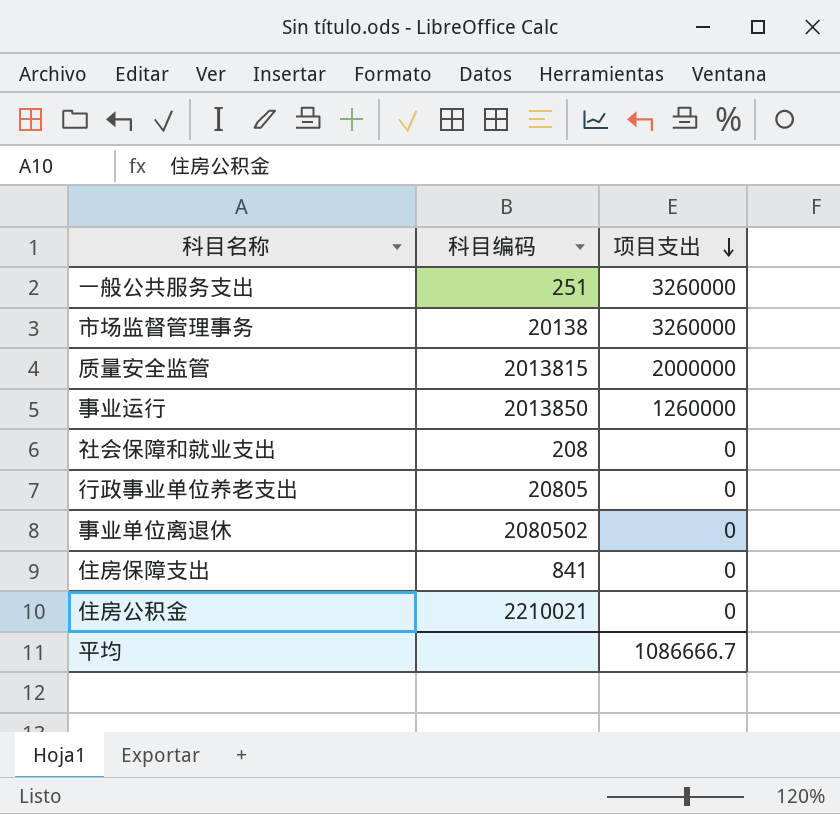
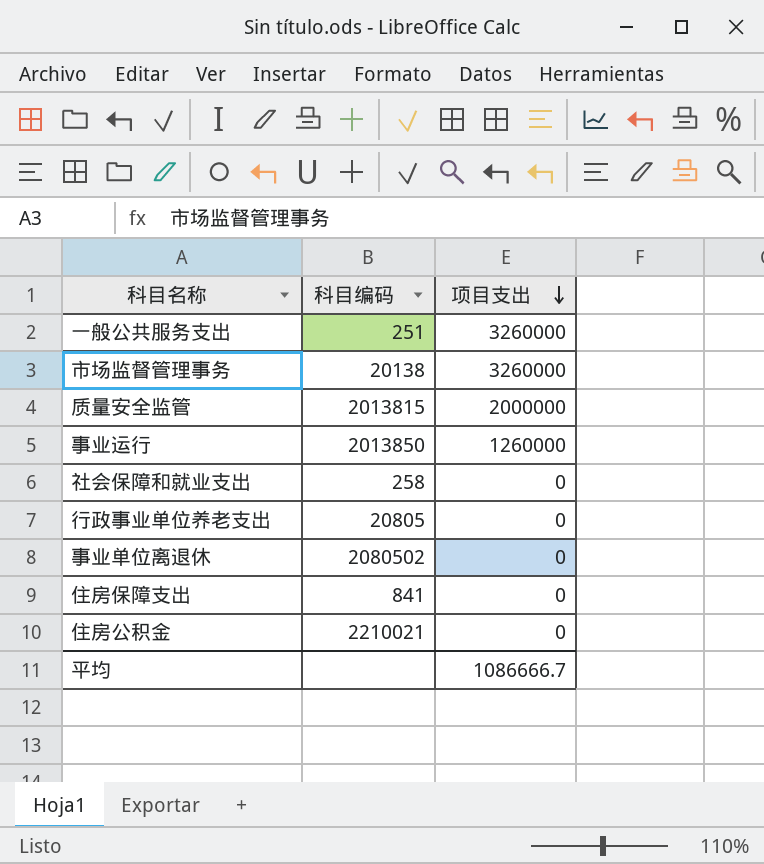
社会保障和就业支出 | 科目编码: 208 -> 258

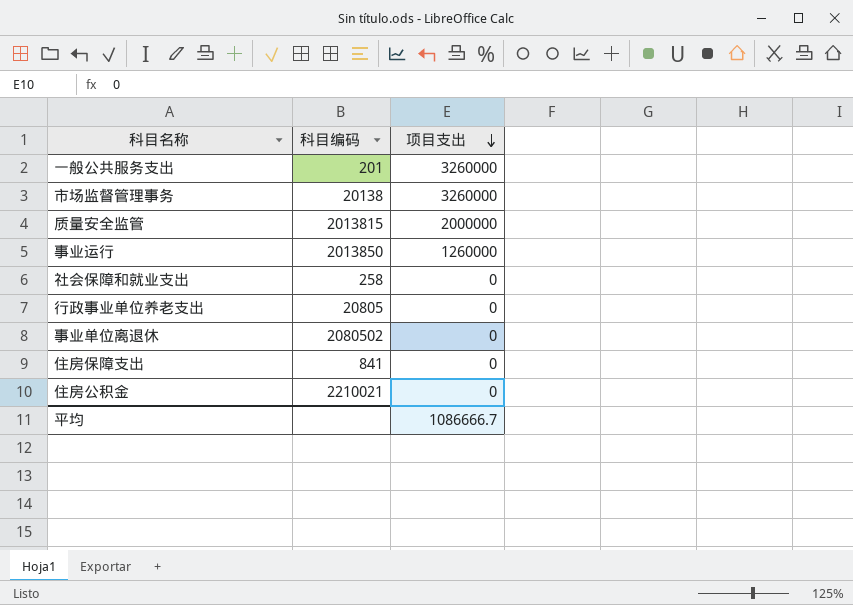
一般公共服务支出 | 科目编码: 251 -> 201

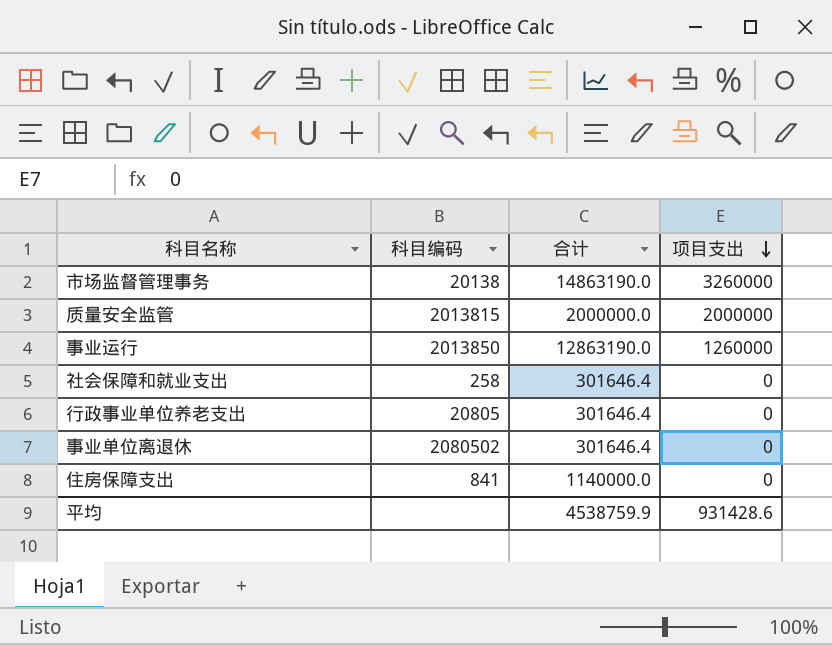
column 合计 | position: none -> 3
row 一般公共服务支出: 201 | 3260000 -> none
row 住房公积金: 2210021 | 0 -> none
平均 | 项目支出: 1086666.7 -> 931428.6

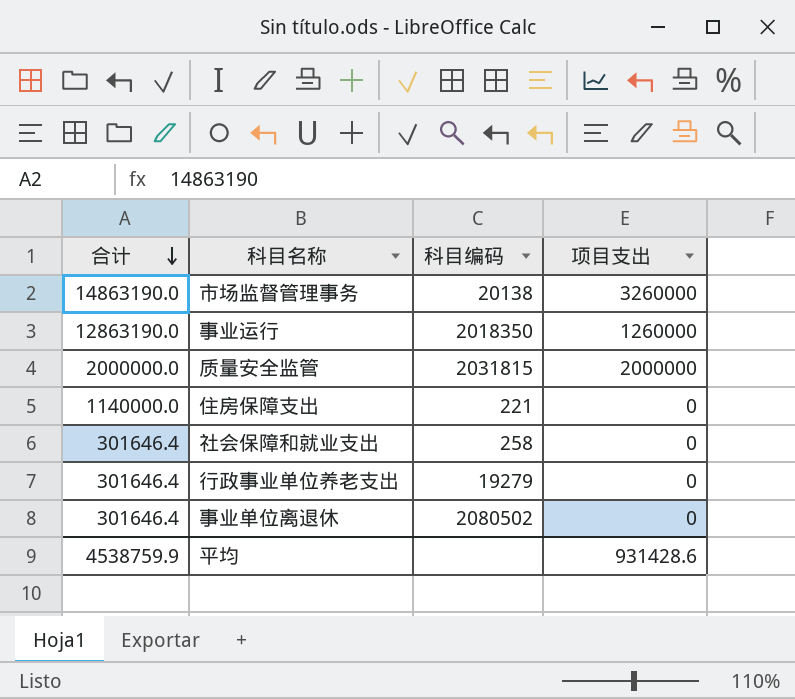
row order: 项目支出 descending -> 合计 descending
column 合计 | position: 3 -> 1
事业运行 | 科目编码: 2013850 -> 2018350
质量安全监管 | 科目编码: 2013815 -> 2031815
住房保障支出 | 科目编码: 841 -> 221
行政事业单位养老支出 | 科目编码: 20805 -> 19279

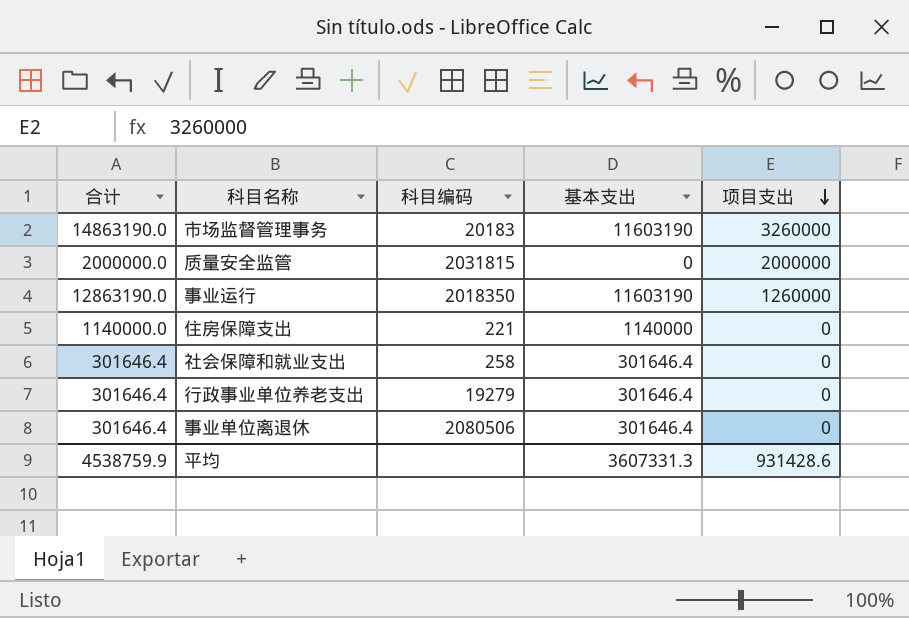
row order: 合计 descending -> 项目支出 descending
column 基本支出 | formula: none -> [合计] - [项目支出]
市场监督管理事务 | 科目编码: 20138 -> 20183
事业单位离退休 | 科目编码: 2080502 -> 2080506

